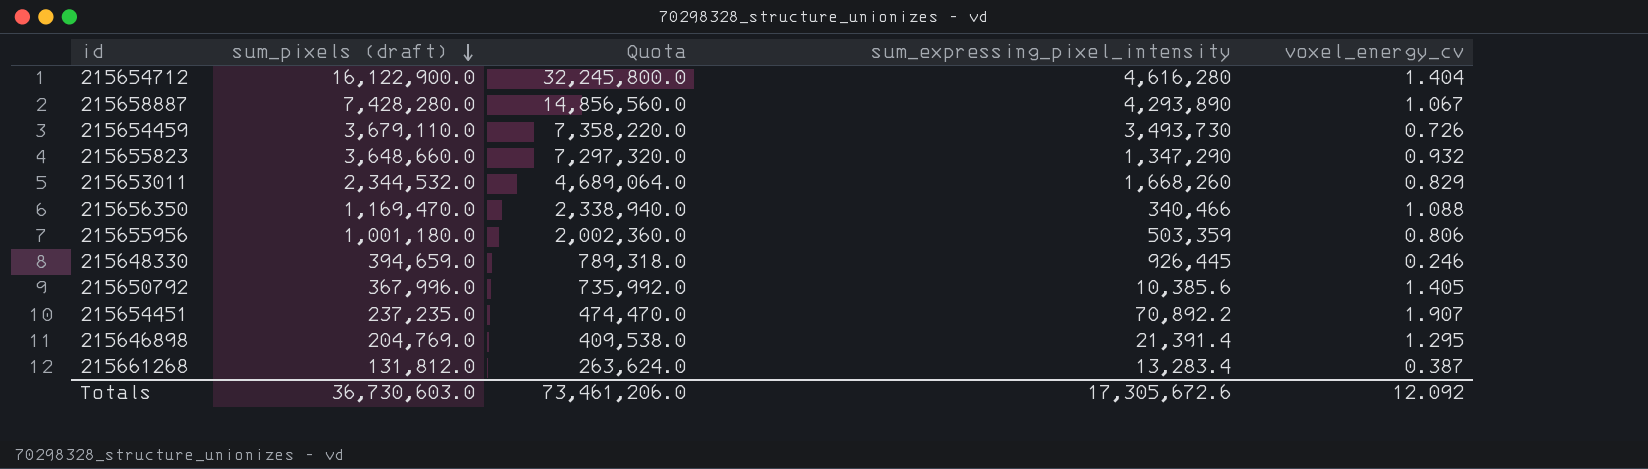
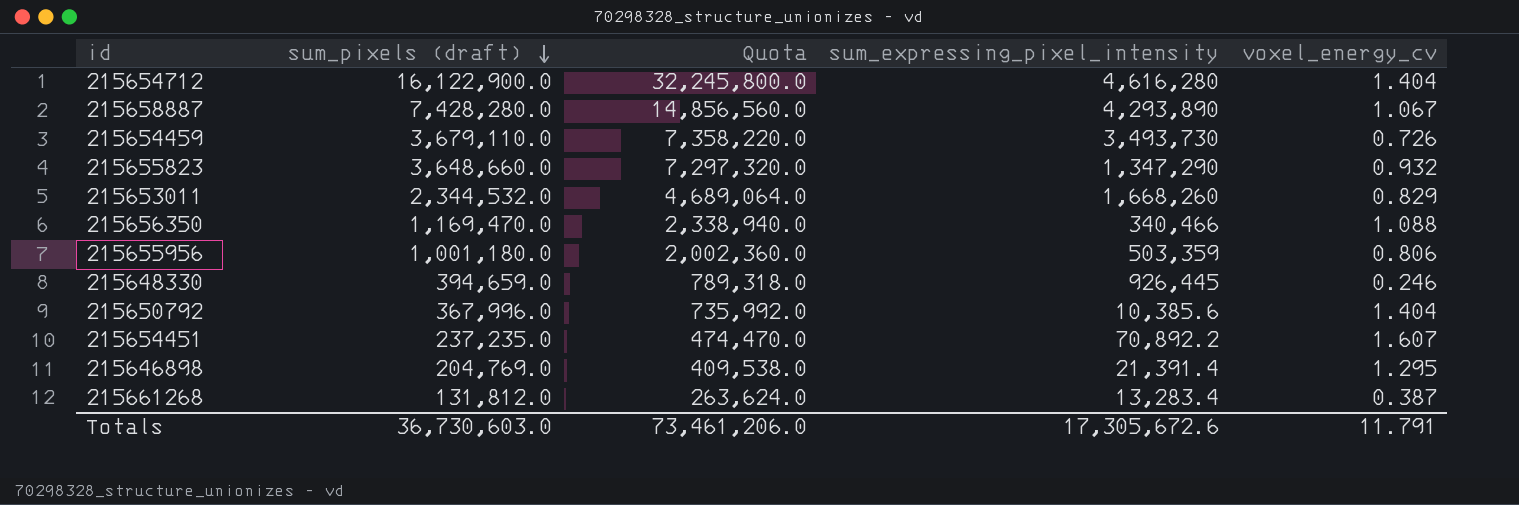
215650792 | voxel_energy_cv: 1.405 -> 1.404
215654451 | voxel_energy_cv: 1.907 -> 1.607
Totals | voxel_energy_cv: 12.092 -> 11.791

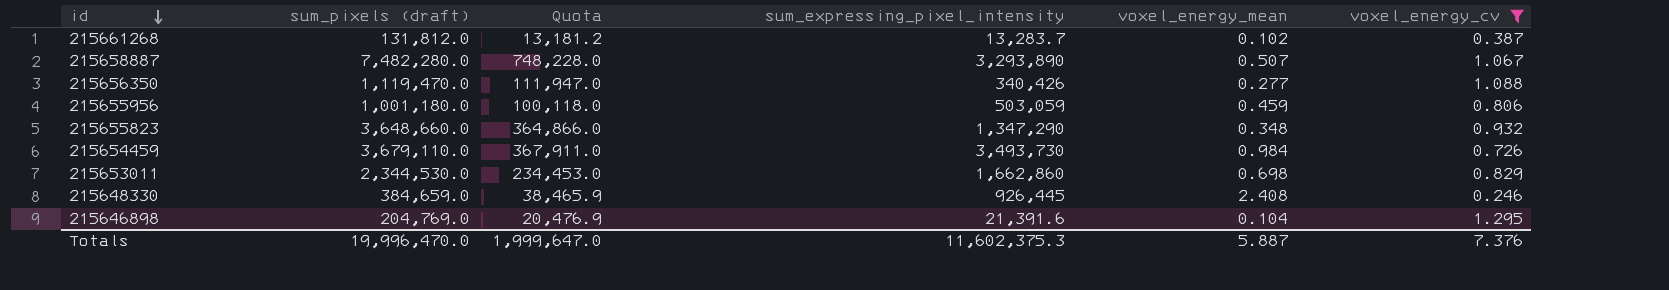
filter: none -> voxel_energy_cv <= 1.295
row order: sum_pixels (draft) descending -> id descending
column Quota | formula: [sum_pixels (draft)] * 2 -> [sum_pixels (draft)] * 0.1
column voxel_energy_mean | position: none -> 5
215661268 | sum_expressing_pixel_intensity: 13,283.4 -> 13,283.7
215658887 | sum_pixels (draft): 7,428,280.0 -> 7,482,280.0
215658887 | sum_expressing_pixel_intensity: 4,293,890 -> 3,293,890
215656350 | sum_pixels (draft): 1,169,470.0 -> 1,119,470.0
215656350 | sum_expressing_pixel_intensity: 340,466 -> 340,426
215655956 | sum_expressing_pixel_intensity: 503,359 -> 503,059
215653011 | sum_pixels (draft): 2,344,532.0 -> 2,344,530.0
215653011 | sum_expressing_pixel_intensity: 1,668,260 -> 1,662,860
215648330 | sum_pixels (draft): 394,659.0 -> 384,659.0
215646898 | sum_expressing_pixel_intensity: 21,391.4 -> 21,391.6
Totals | sum_pixels (draft): 36,730,603.0 -> 19,996,470.0
Totals | Quota: 73,461,206.0 -> 1,999,647.0
Totals | sum_expressing_pixel_intensity: 17,305,672.6 -> 11,602,375.3
Totals | voxel_energy_cv: 11.791 -> 7.376

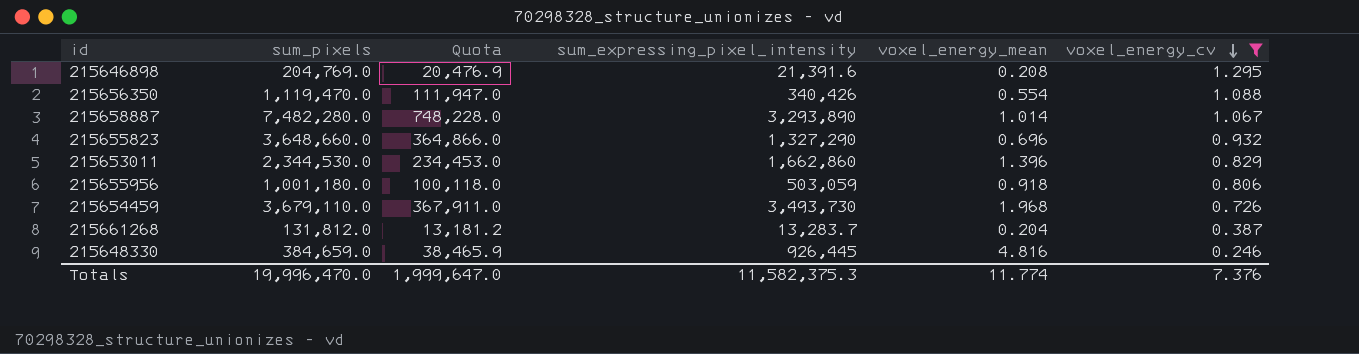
row order: id descending -> voxel_energy_cv descending
column name: sum_pixels (draft) -> sum_pixels
215646898 | voxel_energy_mean: 0.104 -> 0.208
215656350 | voxel_energy_mean: 0.277 -> 0.554
215658887 | voxel_energy_mean: 0.507 -> 1.014
215655823 | sum_expressing_pixel_intensity: 1,347,290 -> 1,327,290
215655823 | voxel_energy_mean: 0.348 -> 0.696
215653011 | voxel_energy_mean: 0.698 -> 1.396
215655956 | voxel_energy_mean: 0.459 -> 0.918
215654459 | voxel_energy_mean: 0.984 -> 1.968
215661268 | voxel_energy_mean: 0.102 -> 0.204
215648330 | voxel_energy_mean: 2.408 -> 4.816
Totals | sum_expressing_pixel_intensity: 11,602,375.3 -> 11,582,375.3
Totals | voxel_energy_mean: 5.887 -> 11.774

